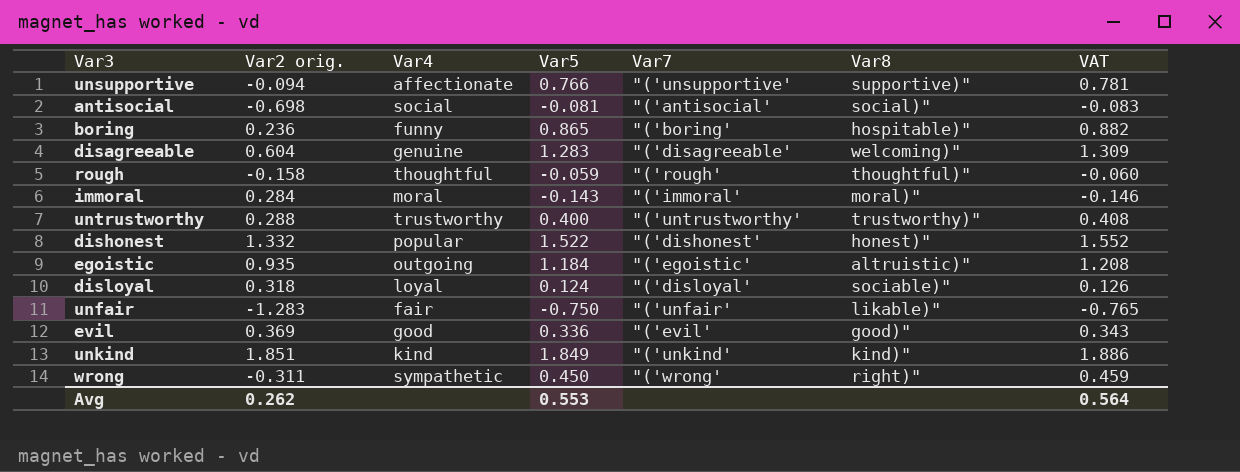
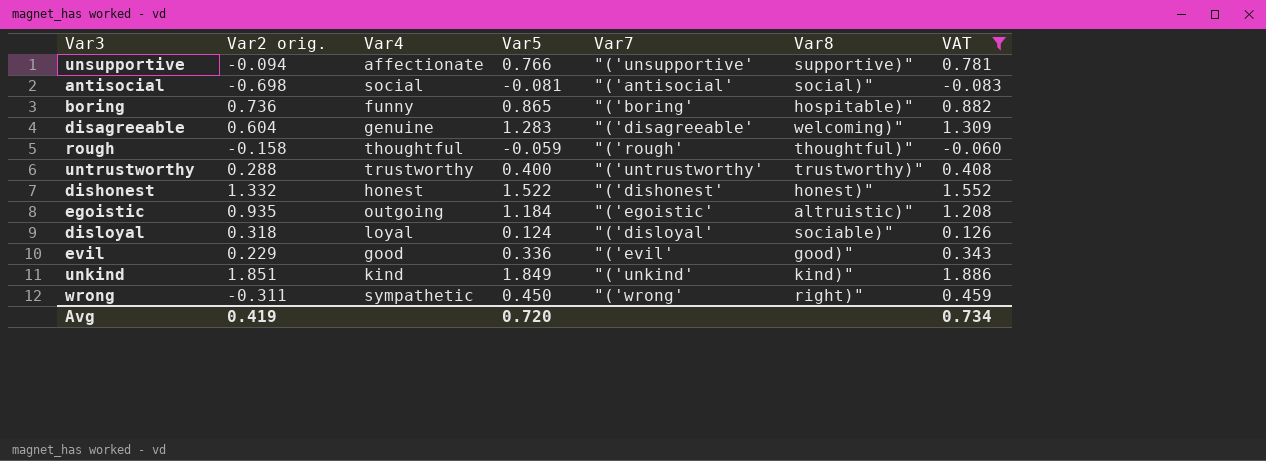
filter: none -> VAT >= -0.083
boring | Var2 orig.: 0.236 -> 0.736
dishonest | Var4: popular -> honest
evil | Var2 orig.: 0.369 -> 0.229
Avg | Var2 orig.: 0.262 -> 0.419
Avg | Var5: 0.553 -> 0.720
Avg | VAT: 0.564 -> 0.734

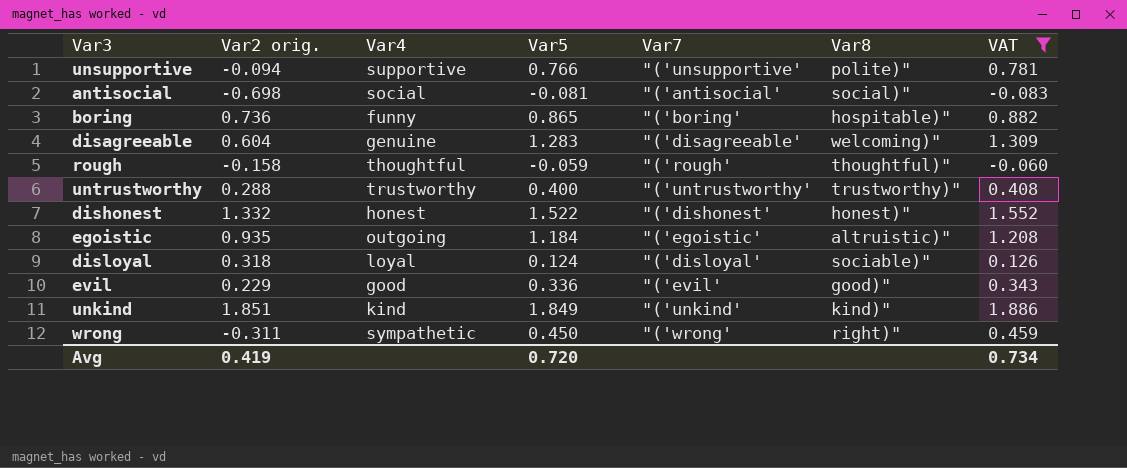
unsupportive | Var4: affectionate -> supportive
unsupportive | Var8: supportive)" -> polite)"

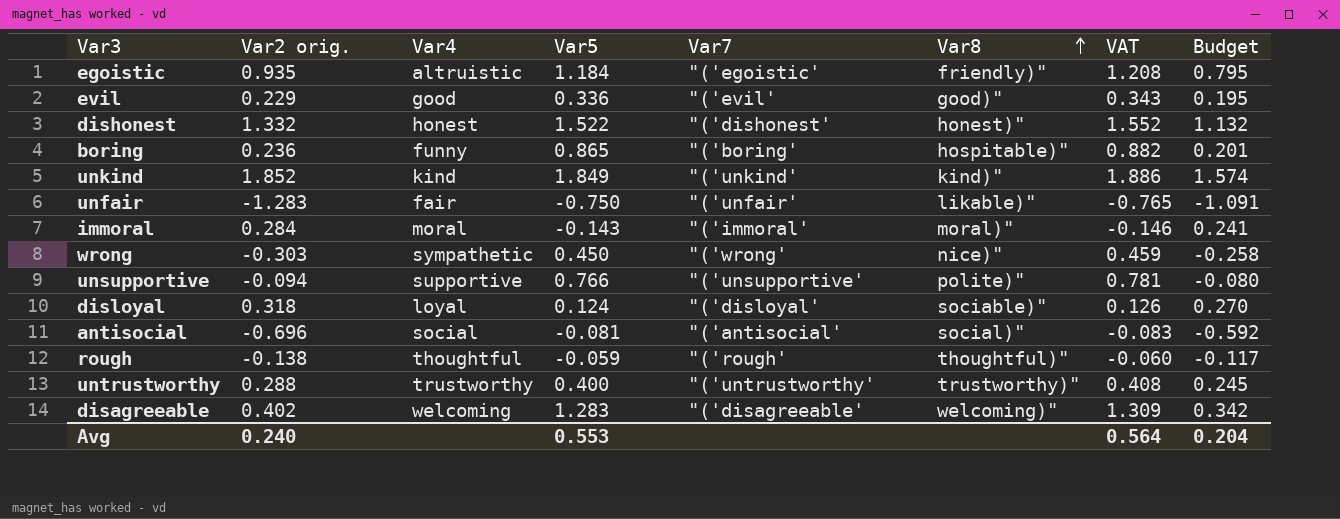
filter: VAT >= -0.083 -> none
row order: none -> Var8 ascending
column Budget | formula: none -> [Var2 orig.] * 0.85
egoistic | Var4: outgoing -> altruistic
egoistic | Var8: altruistic)" -> friendly)"
boring | Var2 orig.: 0.736 -> 0.236
unkind | Var2 orig.: 1.851 -> 1.852
wrong | Var2 orig.: -0.311 -> -0.303
wrong | Var8: right)" -> nice)"
antisocial | Var2 orig.: -0.698 -> -0.696
rough | Var2 orig.: -0.158 -> -0.138
disagreeable | Var2 orig.: 0.604 -> 0.402
disagreeable | Var4: genuine -> welcoming
Avg | Var2 orig.: 0.419 -> 0.240
Avg | Var5: 0.720 -> 0.553
Avg | VAT: 0.734 -> 0.564

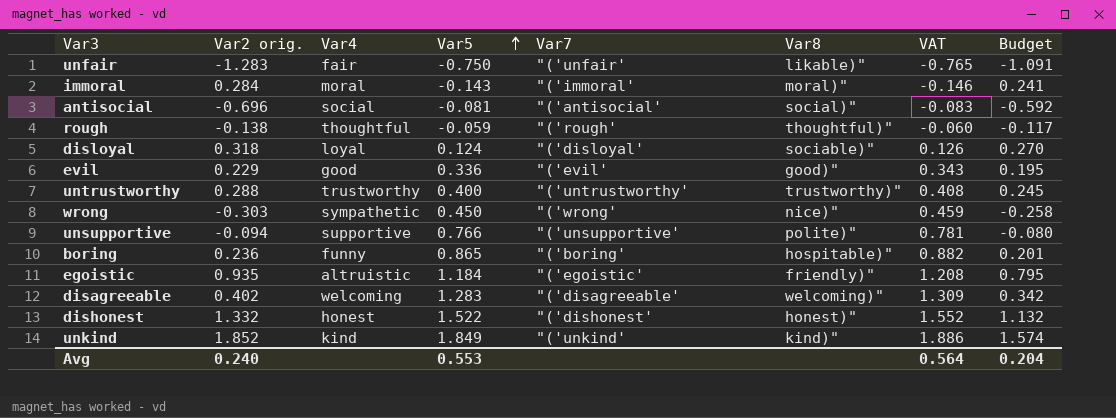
row order: Var8 ascending -> Var5 ascending

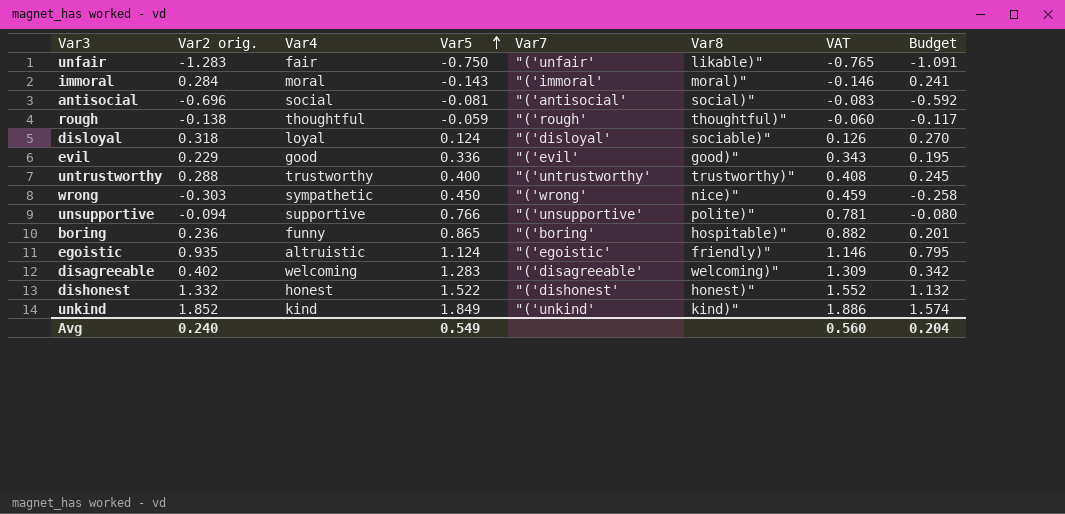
egoistic | Var5: 1.184 -> 1.124
egoistic | VAT: 1.208 -> 1.146
Avg | Var5: 0.553 -> 0.549
Avg | VAT: 0.564 -> 0.560

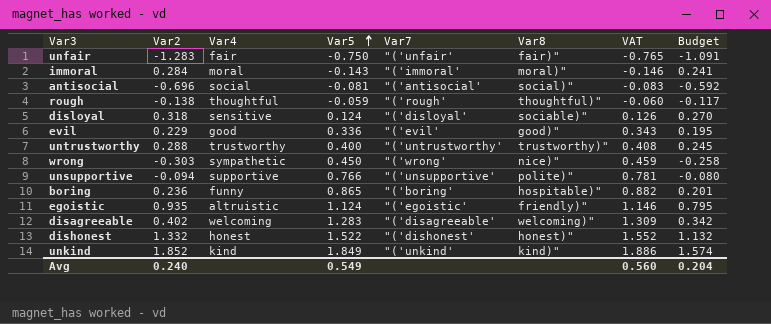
column name: Var2 orig. -> Var2
unfair | Var8: likable)" -> fair)"
disloyal | Var4: loyal -> sensitive

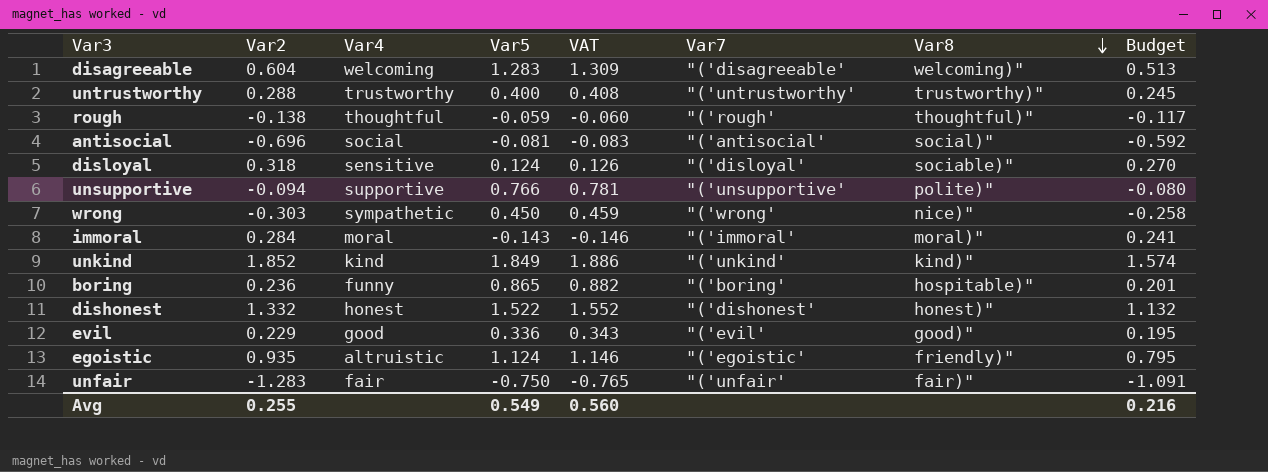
row order: Var5 ascending -> Var8 descending
column VAT | position: 7 -> 5
disagreeable | Var2: 0.402 -> 0.604
disagreeable | Budget: 0.342 -> 0.513
Avg | Var2: 0.240 -> 0.255
Avg | Budget: 0.204 -> 0.216

